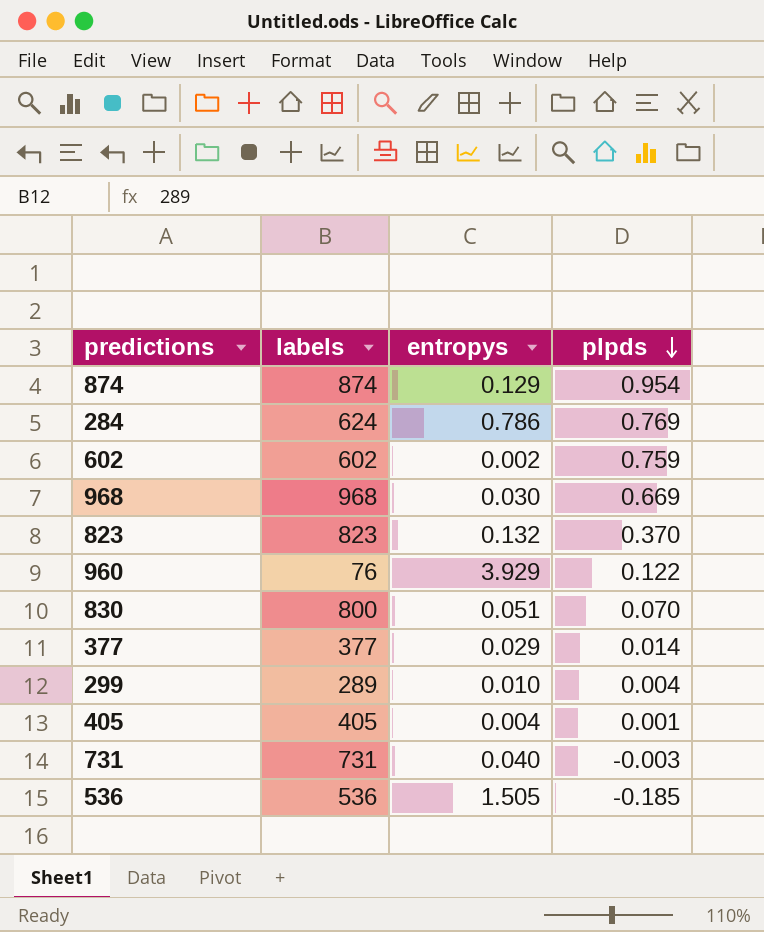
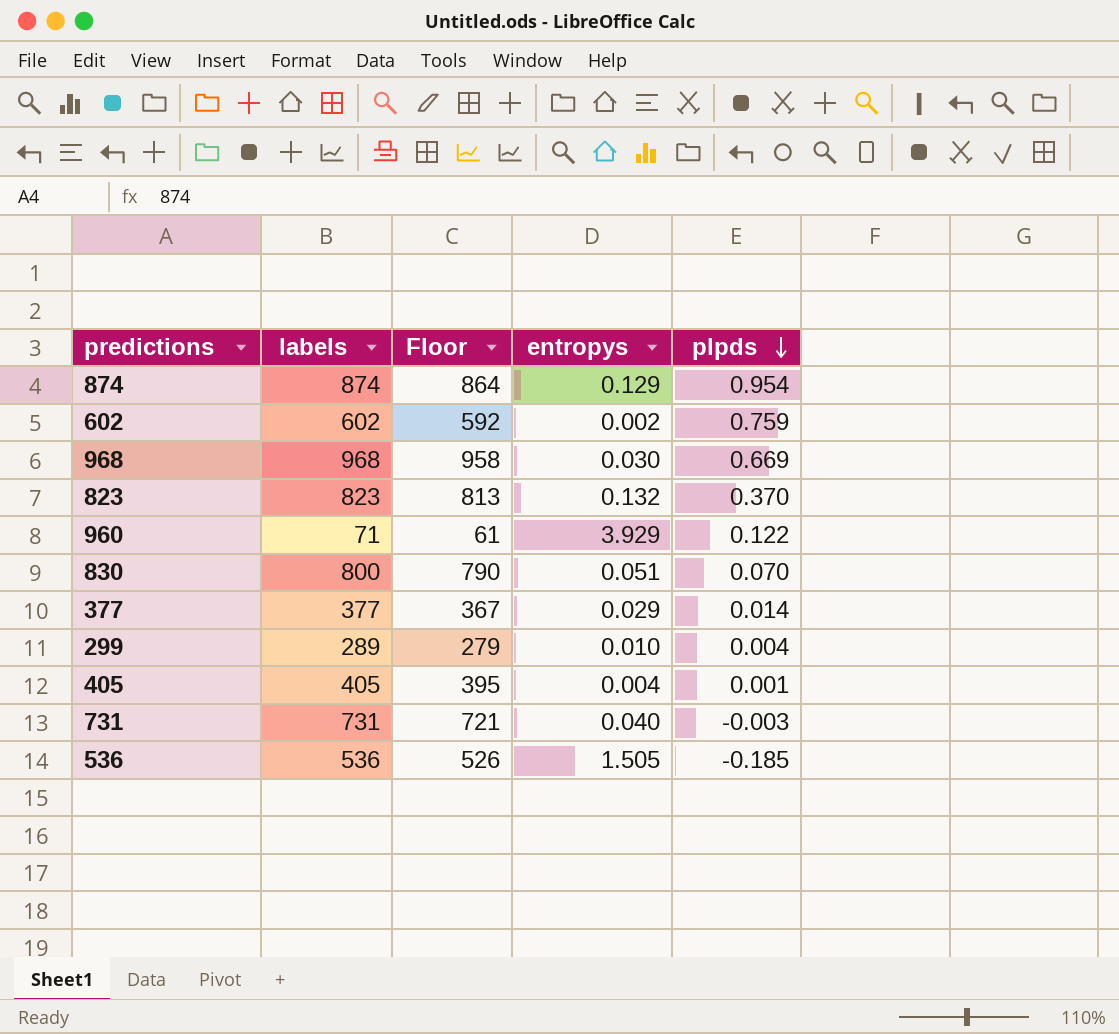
column Floor | formula: none -> [labels] - 10
row 284: 624 | 0.786 | 0.769 -> none
960 | labels: 76 -> 71

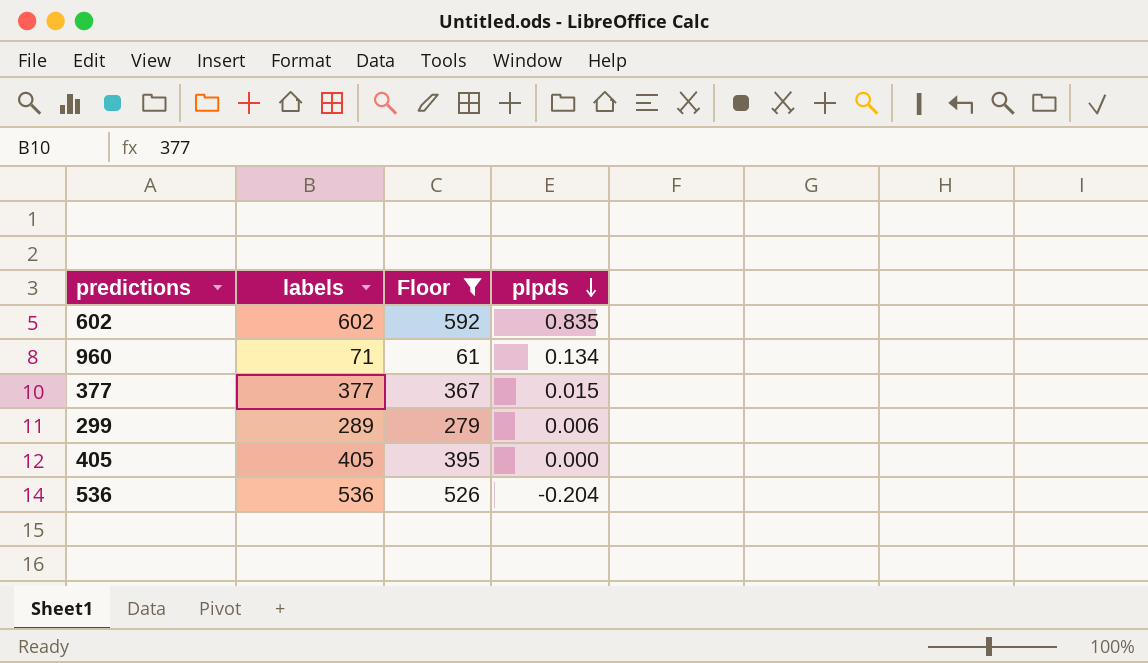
filter: none -> Floor <= 592
column entropys | position: 4 -> none
602 | plpds: 0.759 -> 0.835
960 | plpds: 0.122 -> 0.134
377 | plpds: 0.014 -> 0.015
299 | plpds: 0.004 -> 0.006
405 | plpds: 0.001 -> 0.000
536 | plpds: -0.185 -> -0.204

